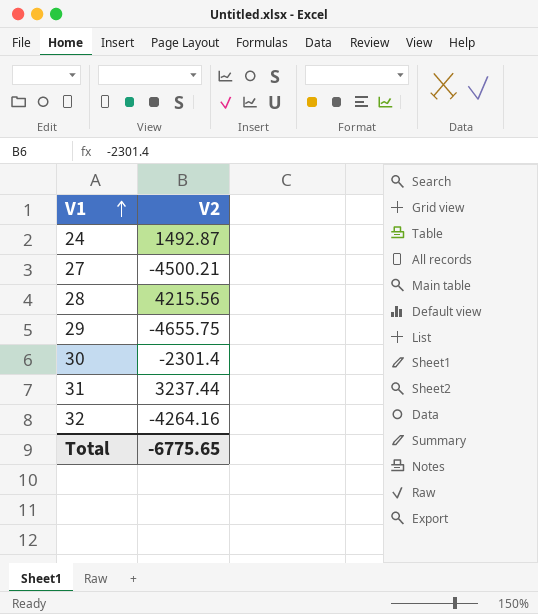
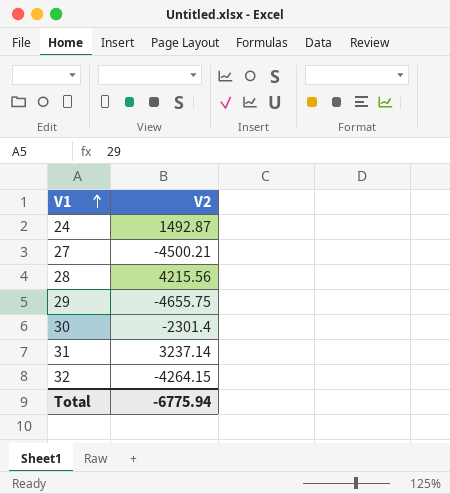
31 | V2: 3237.44 -> 3237.14
32 | V2: -4264.16 -> -4264.15
Total | V2: -6775.65 -> -6775.94

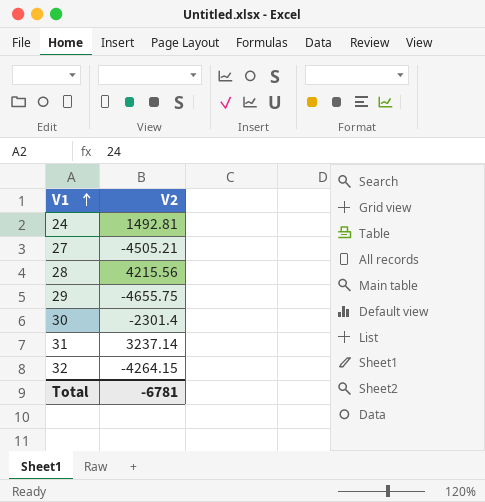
24 | V2: 1492.87 -> 1492.81
27 | V2: -4500.21 -> -4505.21
Total | V2: -6775.94 -> -6781

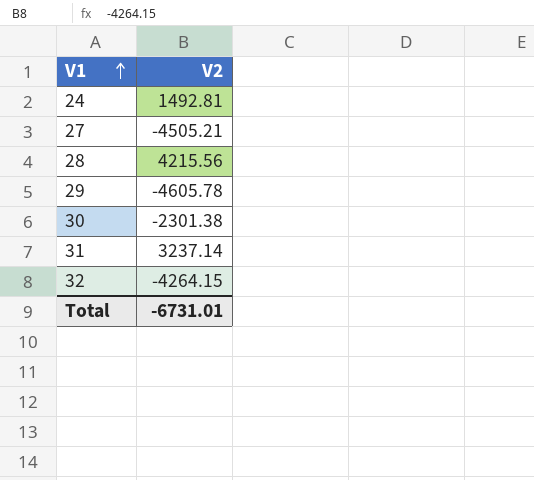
29 | V2: -4655.75 -> -4605.78
30 | V2: -2301.4 -> -2301.38
Total | V2: -6781 -> -6731.01

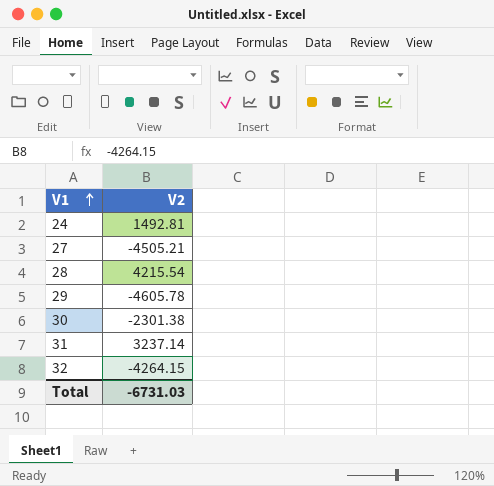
28 | V2: 4215.56 -> 4215.54
Total | V2: -6731.01 -> -6731.03

